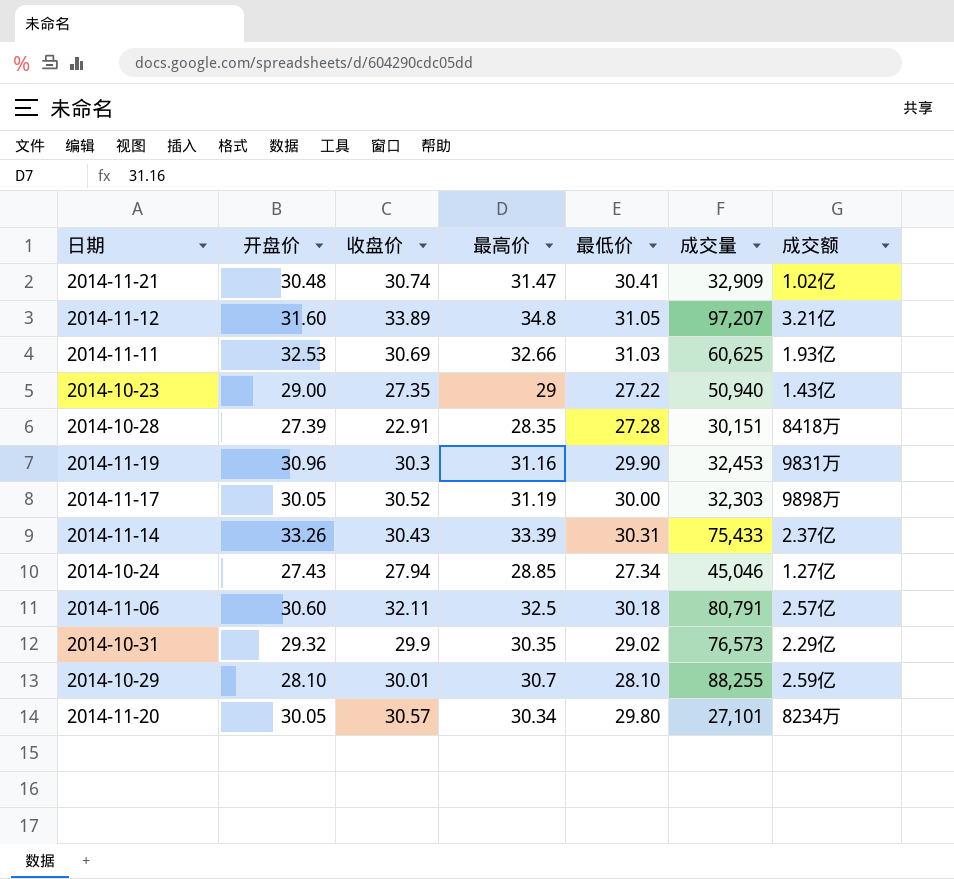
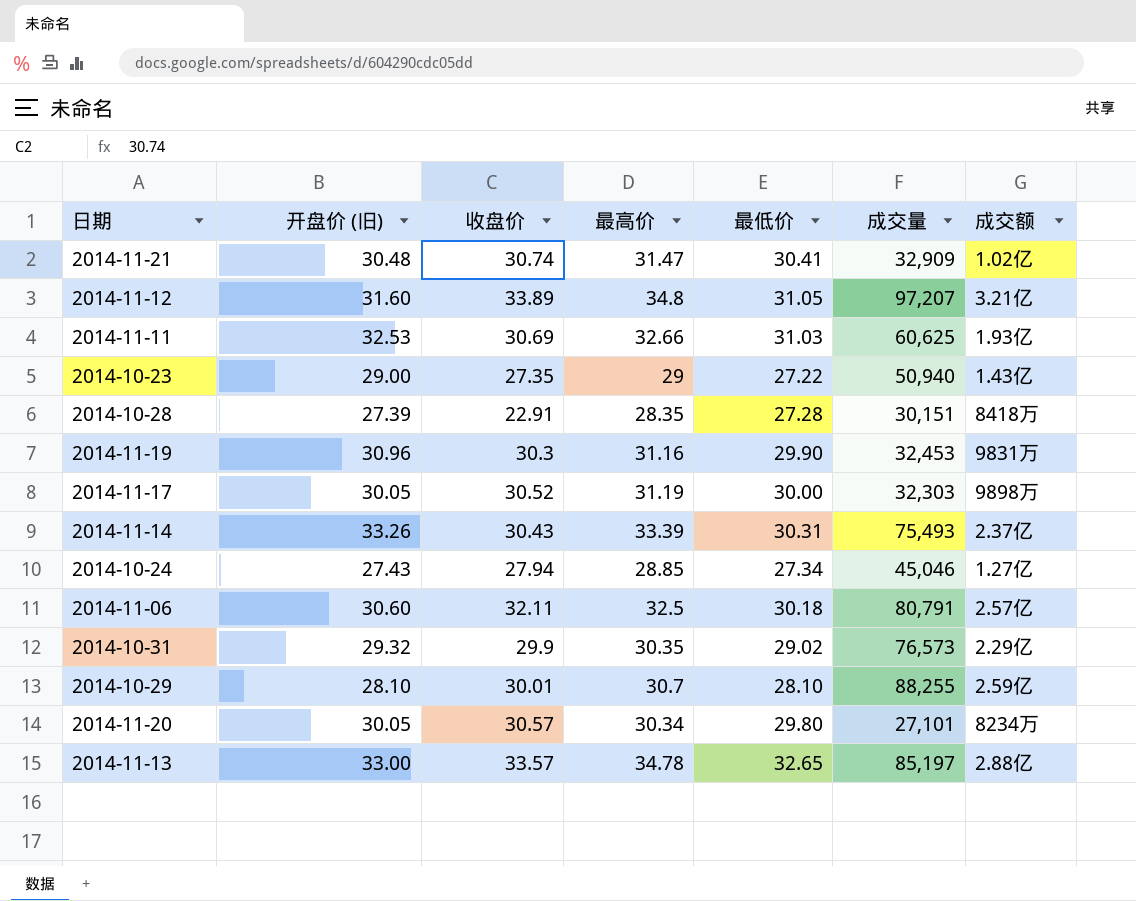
column name: 开盘价 -> 开盘价 (旧)
2014-11-14 | 成交量: 75,433 -> 75,493
row 2014-11-13: none -> 33.00 | 33.57 | 34.78 | 32.65 | 85,197 | 2.88亿

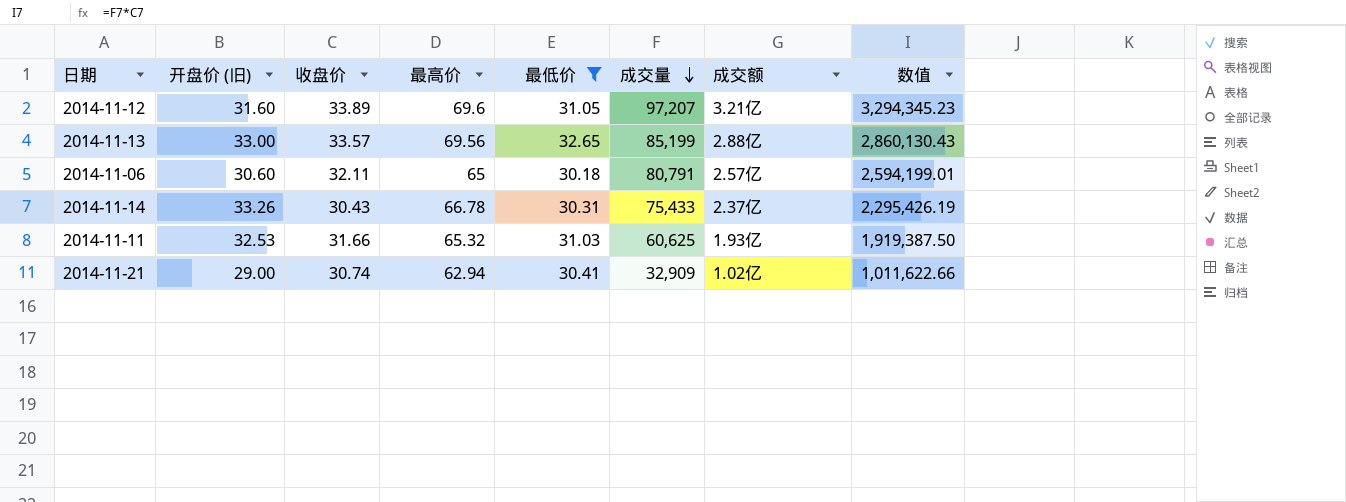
filter: none -> 最低价 >= 30.18
row order: none -> 成交量 descending
column 数值 | formula: none -> [收盘价] * [成交量]
2014-11-12 | 最高价: 34.8 -> 69.6
2014-11-13 | 最高价: 34.78 -> 69.56
2014-11-13 | 成交量: 85,197 -> 85,199
2014-11-06 | 最高价: 32.5 -> 65
2014-11-14 | 最高价: 33.39 -> 66.78
2014-11-14 | 成交量: 75,493 -> 75,433
2014-11-11 | 收盘价: 30.69 -> 31.66
2014-11-11 | 最高价: 32.66 -> 65.32
2014-11-21 | 开盘价 (旧): 30.48 -> 29.00
2014-11-21 | 最高价: 31.47 -> 62.94

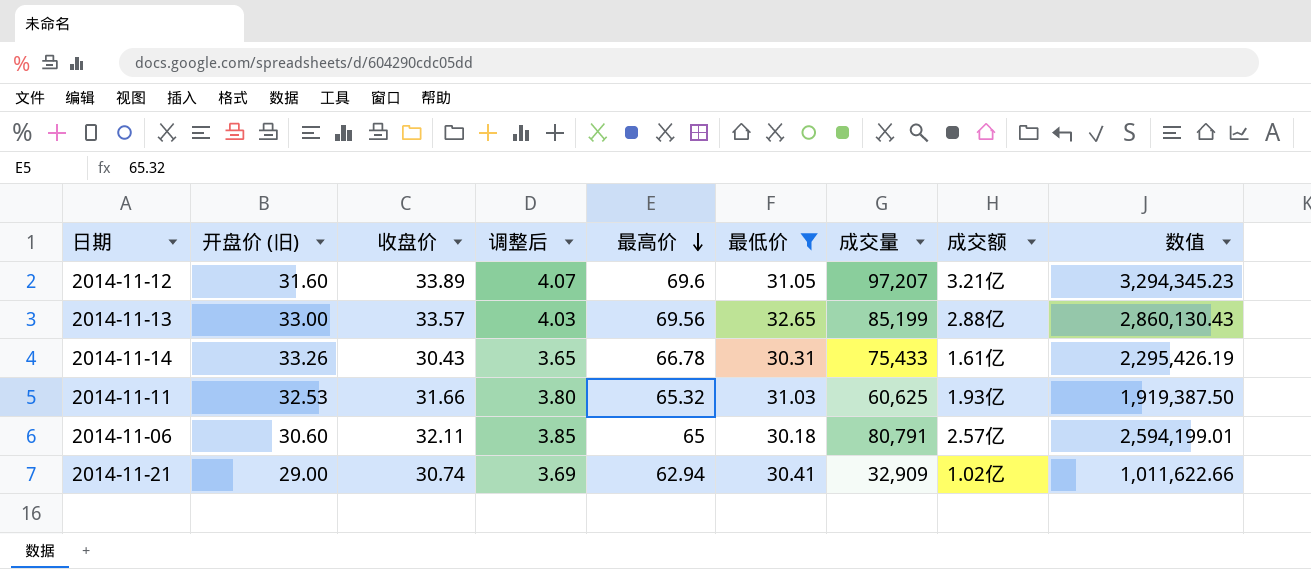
row order: 成交量 descending -> 最高价 descending
column 调整后 | formula: none -> [收盘价] * 0.12
2014-11-14 | 成交额: 2.37亿 -> 1.61亿

